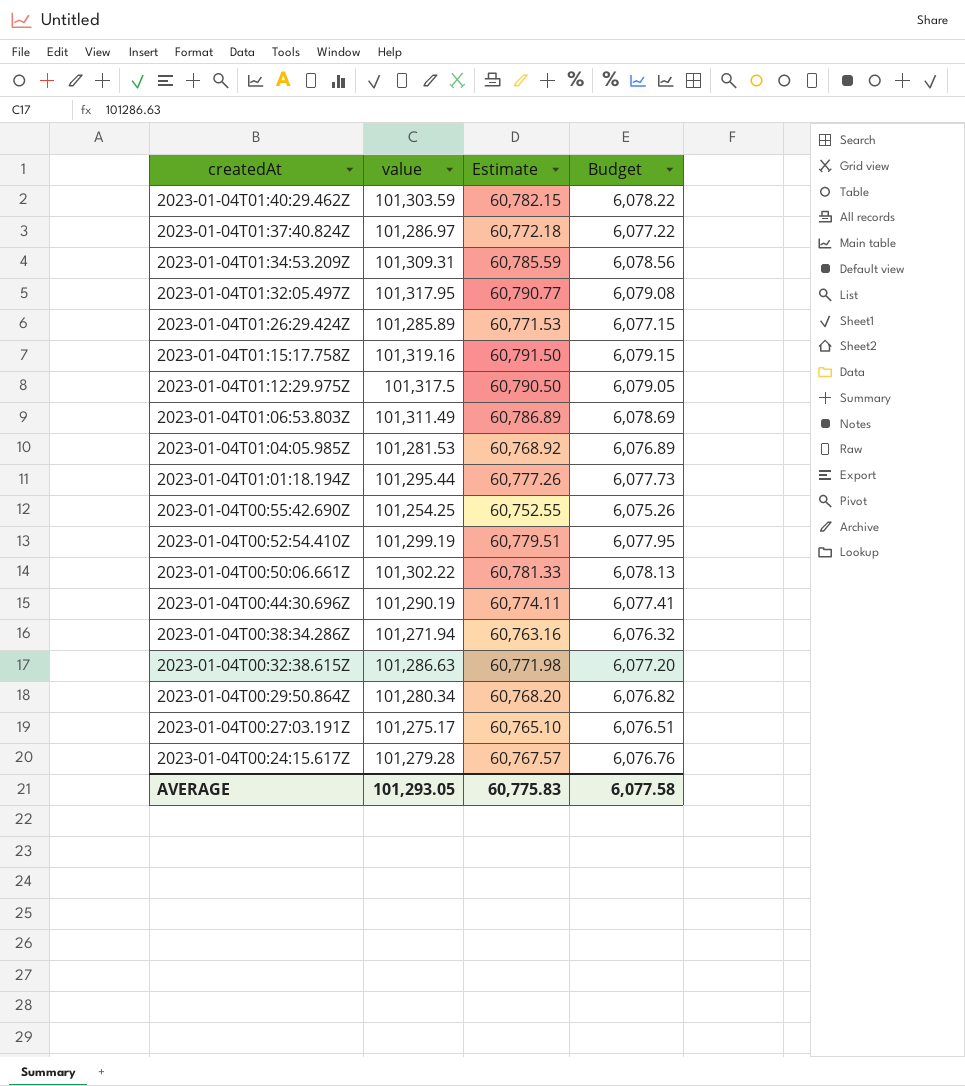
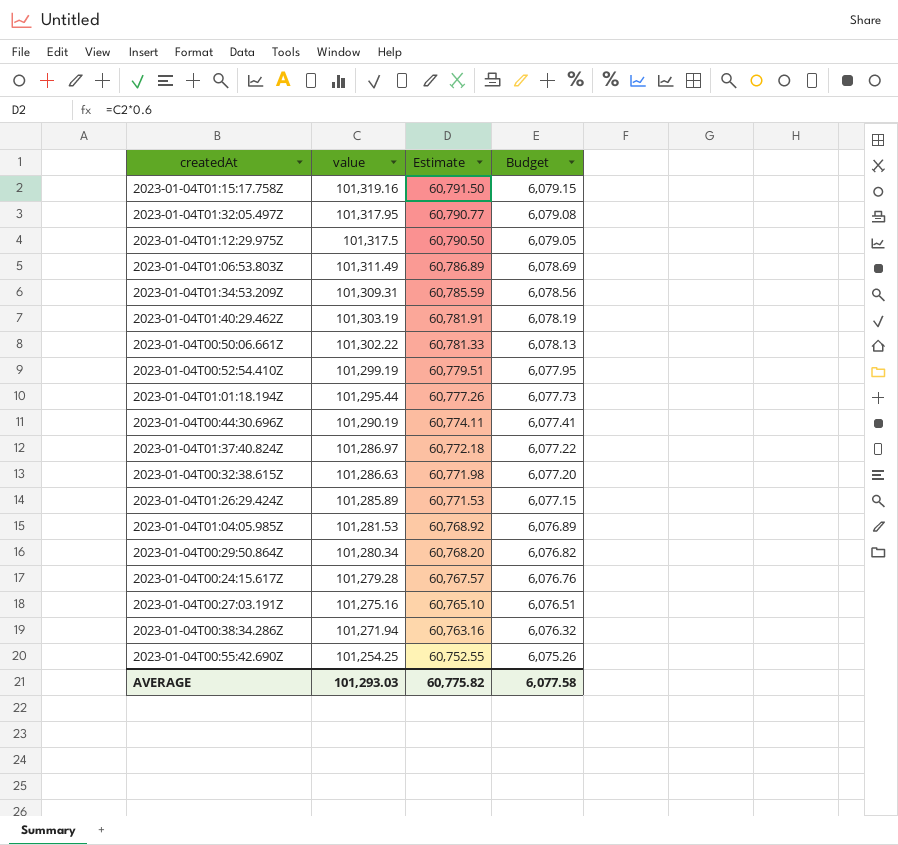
row order: createdAt descending -> value descending
2023-01-04T01:40:29.462Z | value: 101,303.59 -> 101,303.19
2023-01-04T01:40:29.462Z | Estimate: 60,782.15 -> 60,781.91
2023-01-04T01:40:29.462Z | Budget: 6,078.22 -> 6,078.19
2023-01-04T00:27:03.191Z | value: 101,275.17 -> 101,275.16
AVERAGE | value: 101,293.05 -> 101,293.03
AVERAGE | Estimate: 60,775.83 -> 60,775.82

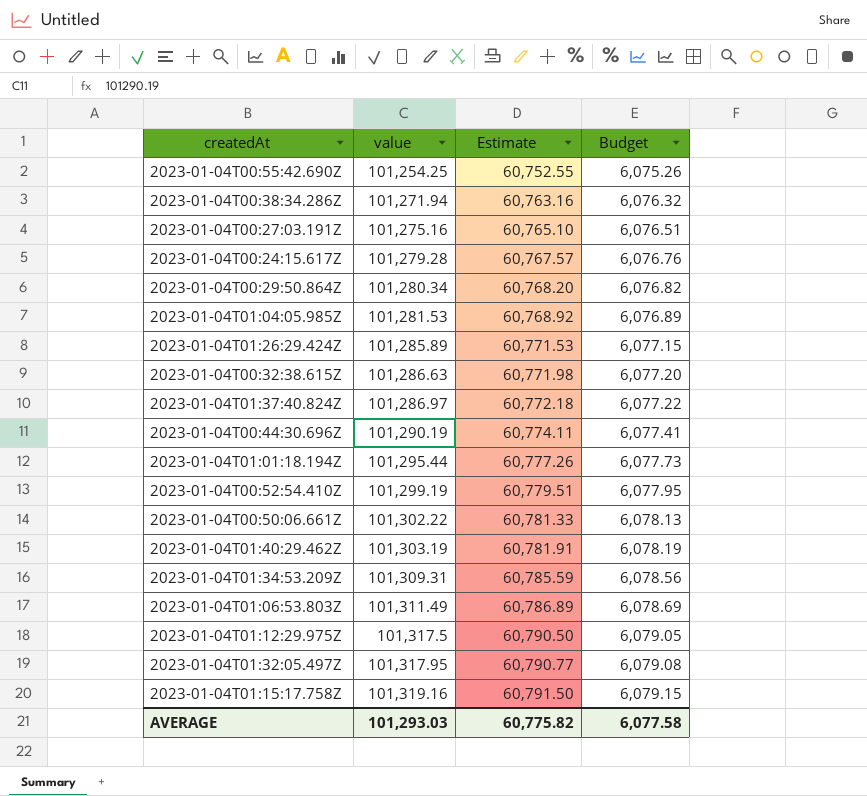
row order: value descending -> value ascending

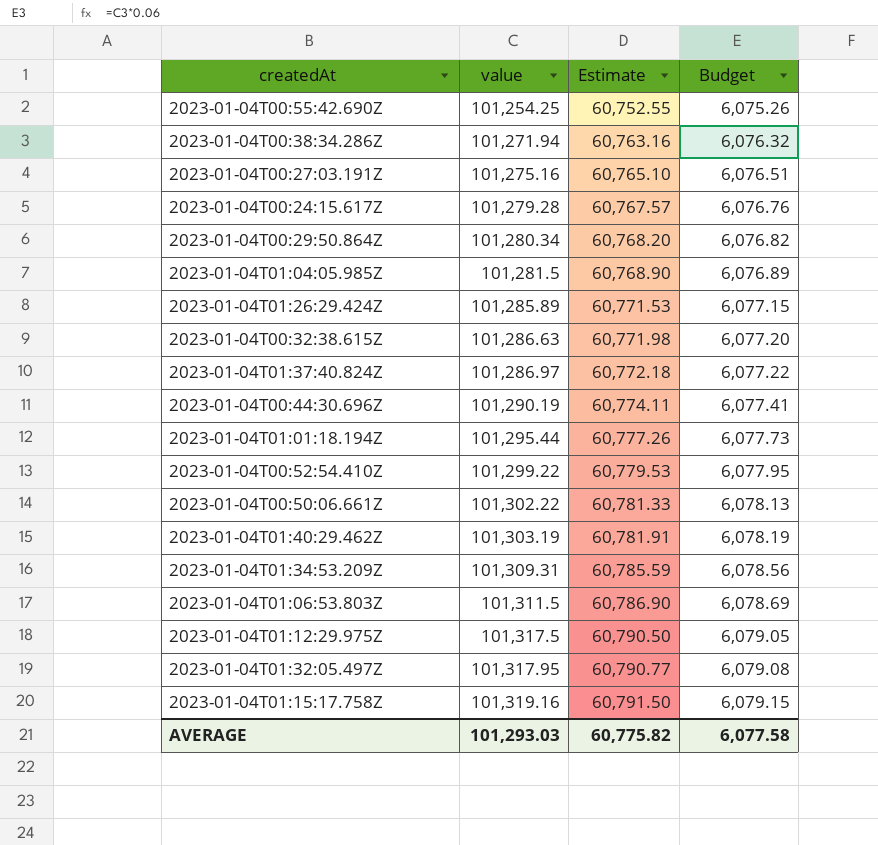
2023-01-04T01:04:05.985Z | value: 101,281.53 -> 101,281.5
2023-01-04T01:04:05.985Z | Estimate: 60,768.92 -> 60,768.90
2023-01-04T00:52:54.410Z | value: 101,299.19 -> 101,299.22
2023-01-04T00:52:54.410Z | Estimate: 60,779.51 -> 60,779.53
2023-01-04T01:06:53.803Z | value: 101,311.49 -> 101,311.5
2023-01-04T01:06:53.803Z | Estimate: 60,786.89 -> 60,786.90

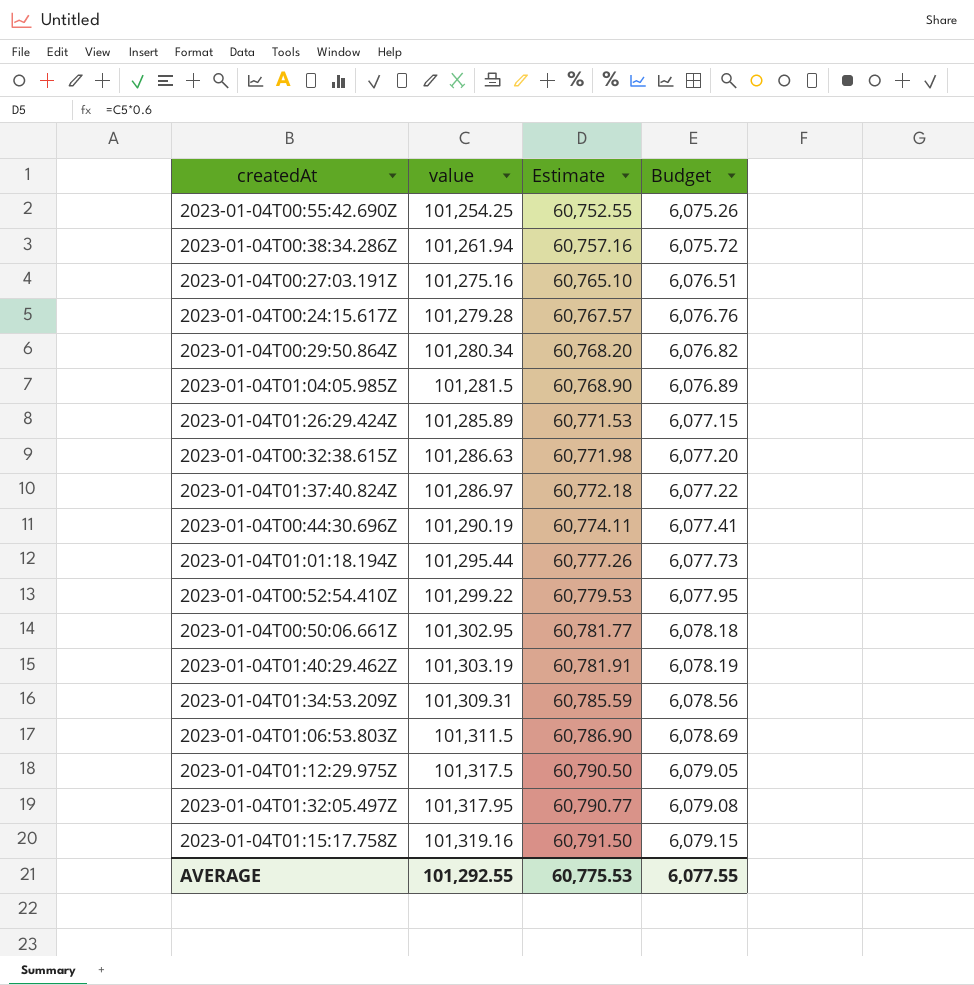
2023-01-04T00:38:34.286Z | value: 101,271.94 -> 101,261.94
2023-01-04T00:38:34.286Z | Estimate: 60,763.16 -> 60,757.16
2023-01-04T00:38:34.286Z | Budget: 6,076.32 -> 6,075.72
2023-01-04T00:50:06.661Z | value: 101,302.22 -> 101,302.95
2023-01-04T00:50:06.661Z | Estimate: 60,781.33 -> 60,781.77
2023-01-04T00:50:06.661Z | Budget: 6,078.13 -> 6,078.18
AVERAGE | value: 101,293.03 -> 101,292.55
AVERAGE | Estimate: 60,775.82 -> 60,775.53
AVERAGE | Budget: 6,077.58 -> 6,077.55

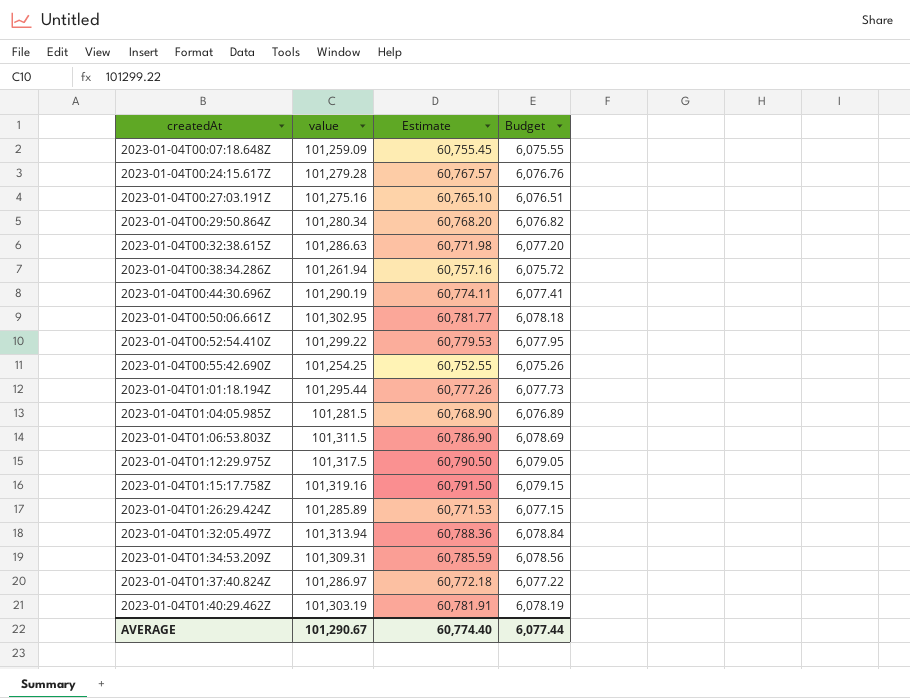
row order: value ascending -> createdAt ascending
row 2023-01-04T00:07:18.648Z: none -> 101,259.09 | 60,755.45 | 6,075.55
2023-01-04T01:32:05.497Z | value: 101,317.95 -> 101,313.94
2023-01-04T01:32:05.497Z | Estimate: 60,790.77 -> 60,788.36
2023-01-04T01:32:05.497Z | Budget: 6,079.08 -> 6,078.84
AVERAGE | value: 101,292.55 -> 101,290.67
AVERAGE | Estimate: 60,775.53 -> 60,774.40
AVERAGE | Budget: 6,077.55 -> 6,077.44

